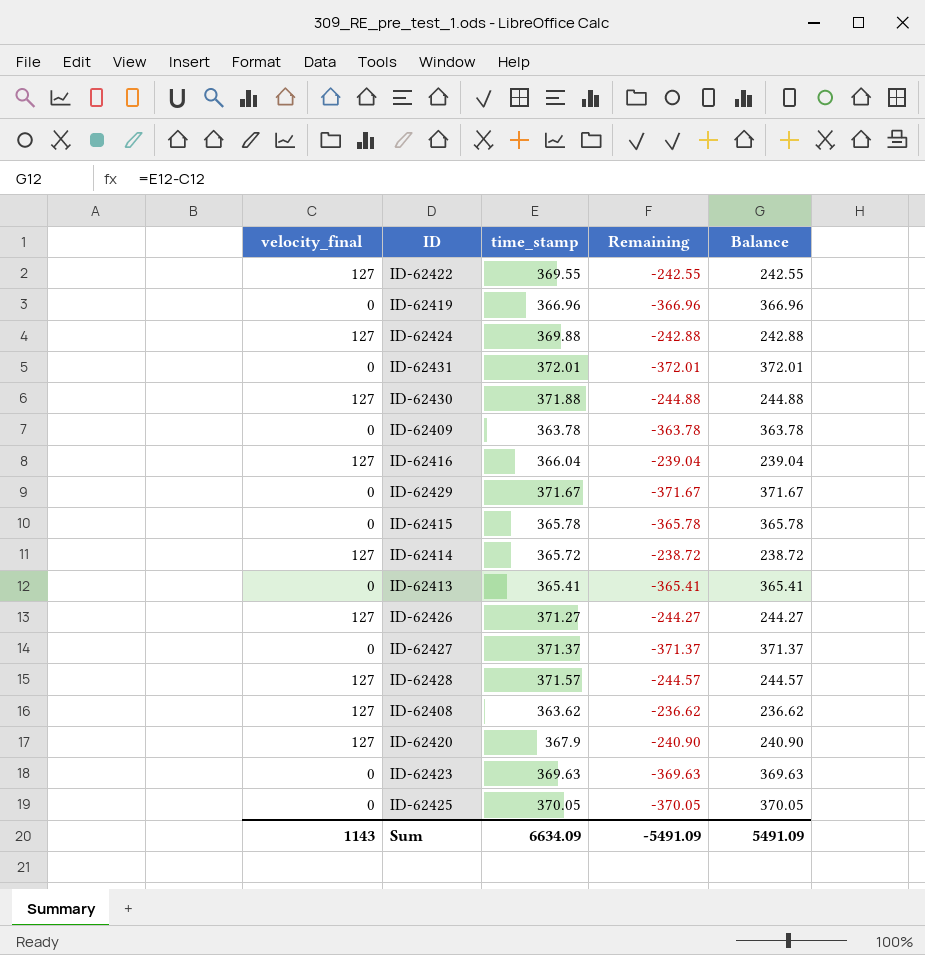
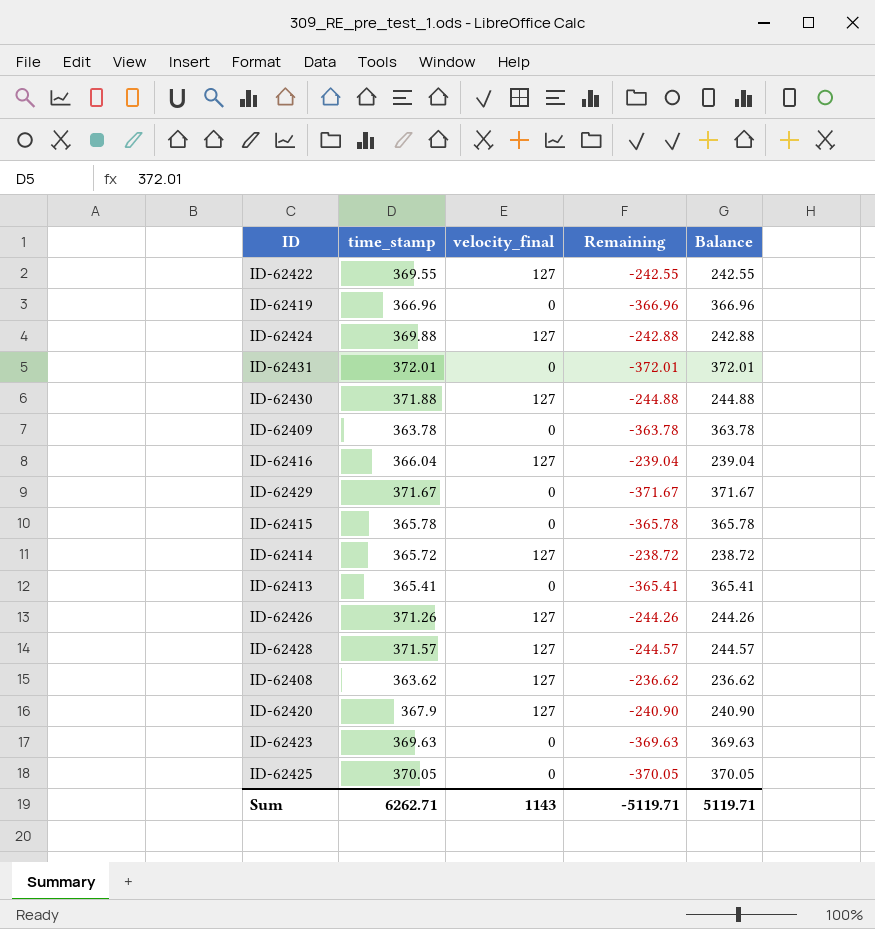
column velocity_final | position: 1 -> 3
row ID-62427: 0 | 371.37 | -371.37 | 371.37 -> none
ID-62426 | time_stamp: 371.27 -> 371.26
ID-62426 | Remaining: -244.27 -> -244.26
ID-62426 | Balance: 244.27 -> 244.26
Sum | time_stamp: 6634.09 -> 6262.71
Sum | Remaining: -5491.09 -> -5119.71
Sum | Balance: 5491.09 -> 5119.71

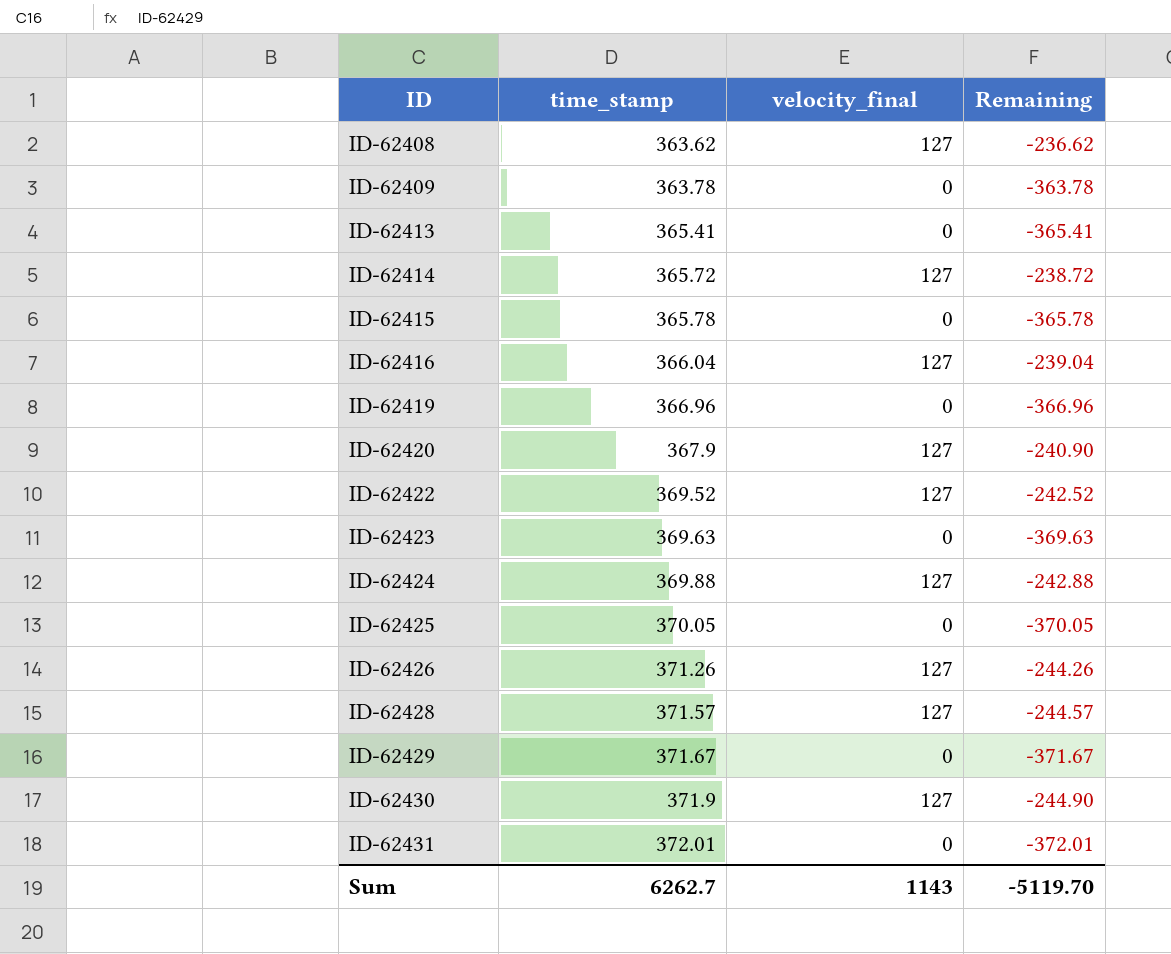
row order: none -> ID ascending
column Balance | formula: [time_stamp] - [velocity_final] -> none
ID-62422 | time_stamp: 369.55 -> 369.52
ID-62422 | Remaining: -242.55 -> -242.52
ID-62430 | time_stamp: 371.88 -> 371.9
ID-62430 | Remaining: -244.88 -> -244.90
Sum | time_stamp: 6262.71 -> 6262.7
Sum | Remaining: -5119.71 -> -5119.70

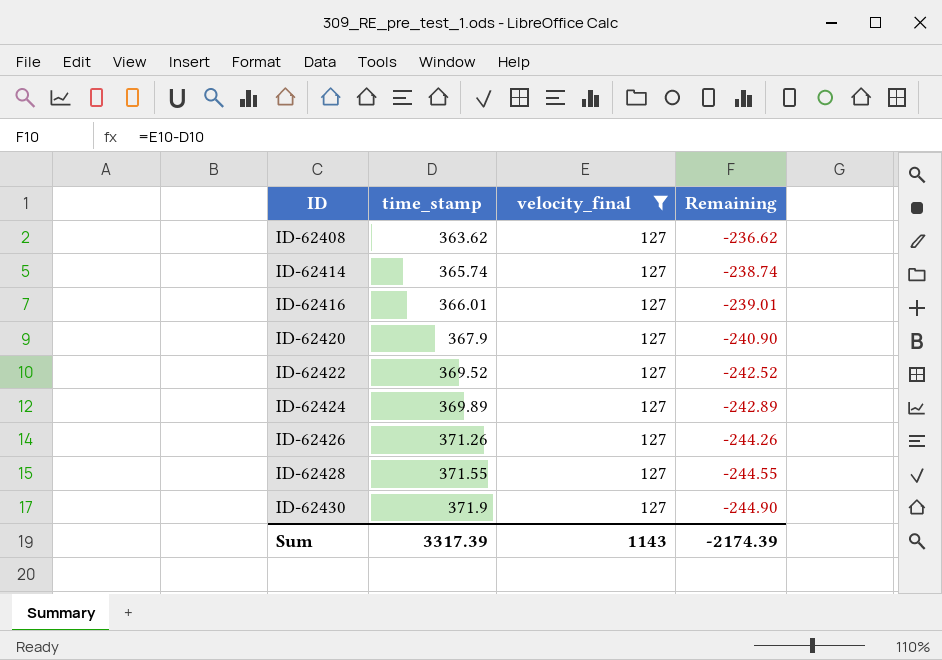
filter: none -> velocity_final = 127
ID-62414 | time_stamp: 365.72 -> 365.74
ID-62414 | Remaining: -238.72 -> -238.74
ID-62416 | time_stamp: 366.04 -> 366.01
ID-62416 | Remaining: -239.04 -> -239.01
ID-62424 | time_stamp: 369.88 -> 369.89
ID-62424 | Remaining: -242.88 -> -242.89
ID-62428 | time_stamp: 371.57 -> 371.55
ID-62428 | Remaining: -244.57 -> -244.55
Sum | time_stamp: 6262.7 -> 3317.39
Sum | Remaining: -5119.70 -> -2174.39

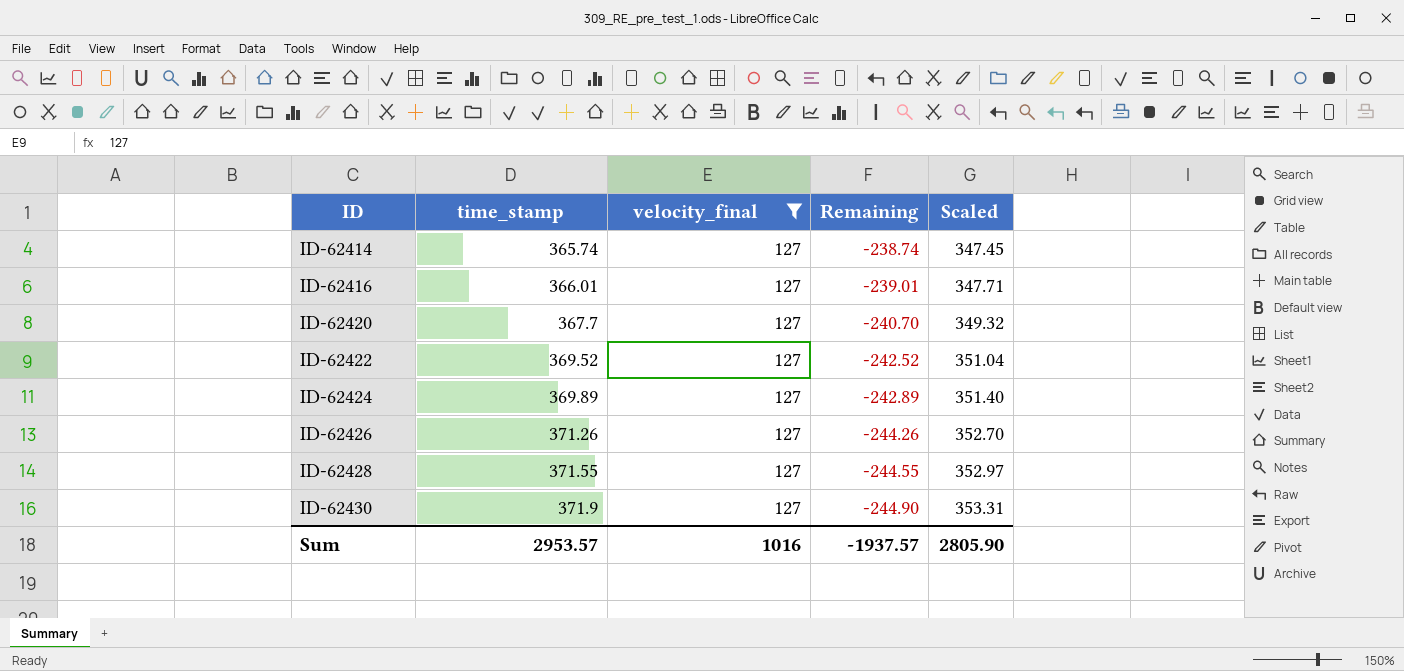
column Scaled | formula: none -> [time_stamp] * 0.95
row ID-62408: 363.62 | 127 | -236.62 -> none
ID-62420 | time_stamp: 367.9 -> 367.7
ID-62420 | Remaining: -240.90 -> -240.70
Sum | time_stamp: 3317.39 -> 2953.57
Sum | velocity_final: 1143 -> 1016
Sum | Remaining: -2174.39 -> -1937.57

